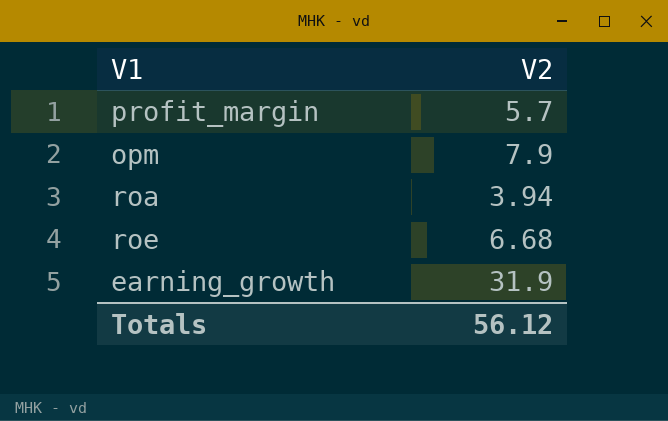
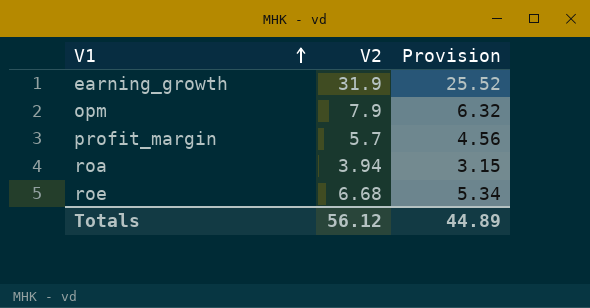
row order: none -> V1 ascending
column Provision | formula: none -> [V2] * 0.8

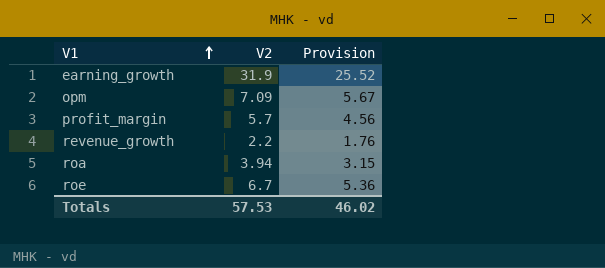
opm | V2: 7.9 -> 7.09
opm | Provision: 6.32 -> 5.67
row revenue_growth: none -> 2.2 | 1.76
roe | V2: 6.68 -> 6.7
roe | Provision: 5.34 -> 5.36
Totals | V2: 56.12 -> 57.53
Totals | Provision: 44.89 -> 46.02

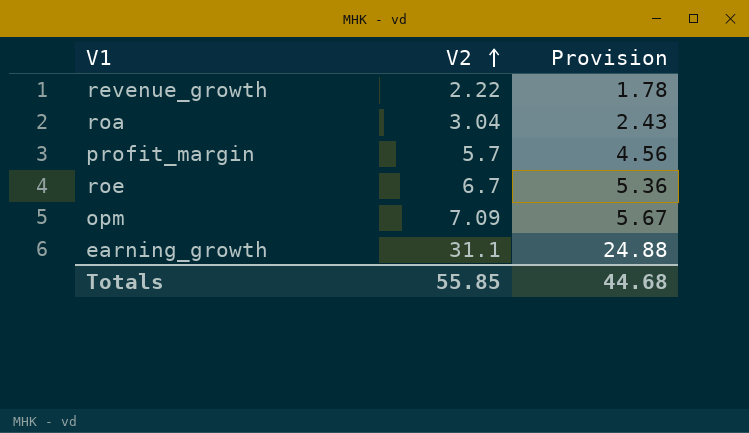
row order: V1 ascending -> V2 ascending
revenue_growth | V2: 2.2 -> 2.22
revenue_growth | Provision: 1.76 -> 1.78
roa | V2: 3.94 -> 3.04
roa | Provision: 3.15 -> 2.43
earning_growth | V2: 31.9 -> 31.1
earning_growth | Provision: 25.52 -> 24.88
Totals | V2: 57.53 -> 55.85
Totals | Provision: 46.02 -> 44.68

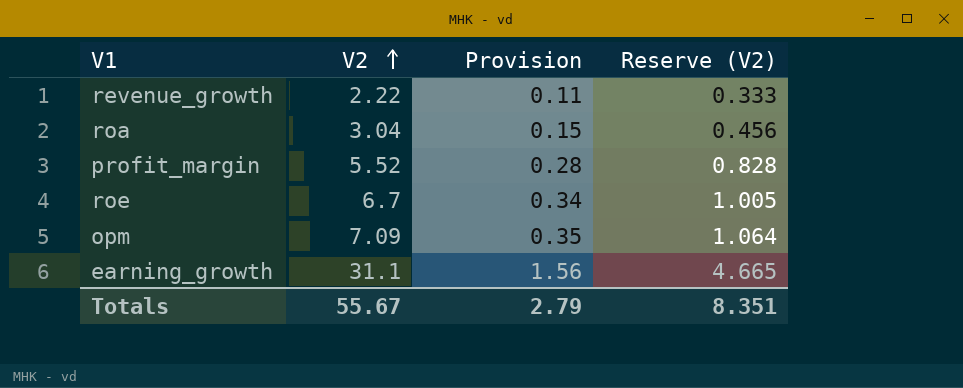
column Provision | formula: [V2] * 0.8 -> [V2] * 0.05
column Reserve (V2) | formula: none -> [V2] * 0.15
profit_margin | V2: 5.7 -> 5.52
Totals | V2: 55.85 -> 55.67
Totals | Provision: 44.68 -> 2.79

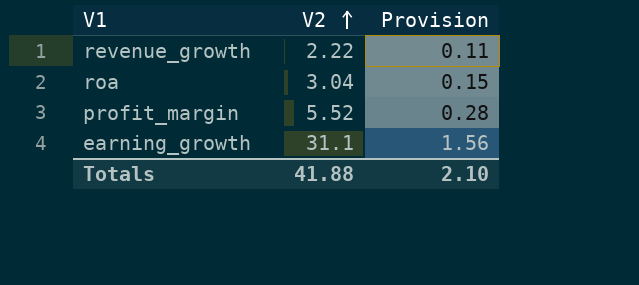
column Reserve (V2) | formula: [V2] * 0.15 -> none
row roe: 6.7 | 0.34 | 1.005 -> none
row opm: 7.09 | 0.35 | 1.064 -> none
Totals | V2: 55.67 -> 41.88
Totals | Provision: 2.79 -> 2.10

